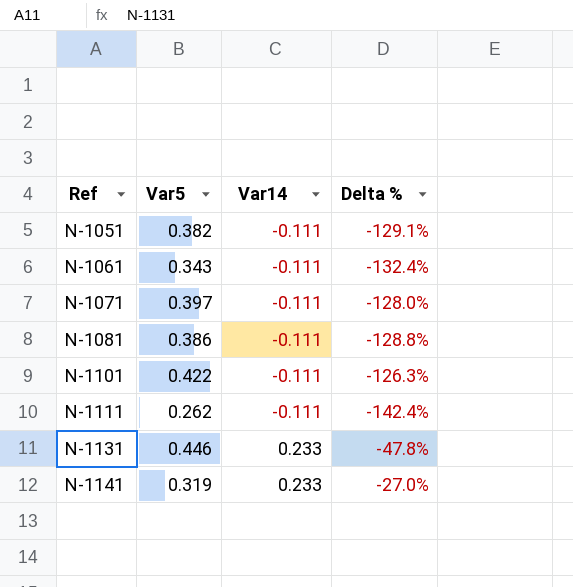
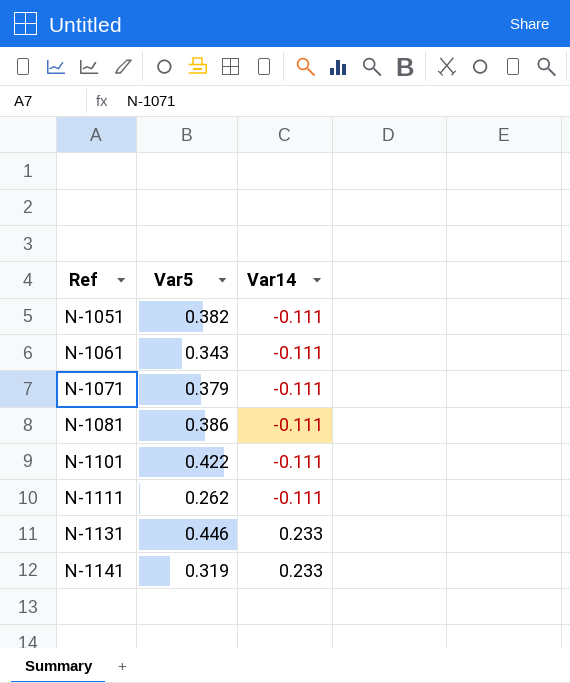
column Delta % | formula: ([Var14] - [Var5]) / [Var5] -> none
N-1071 | Var5: 0.397 -> 0.379

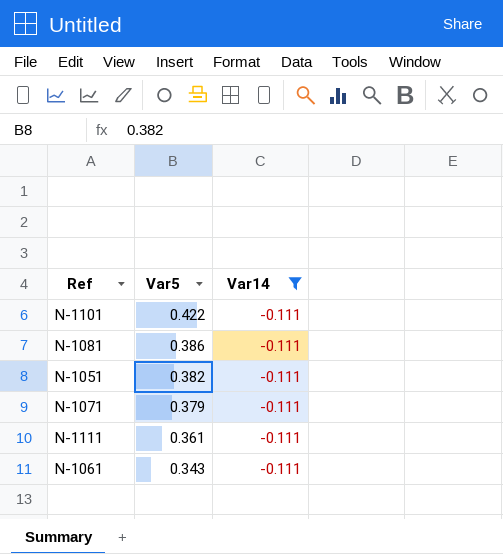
filter: none -> Var14 = -0.111
row order: Ref ascending -> Var5 descending
N-1111 | Var5: 0.262 -> 0.361

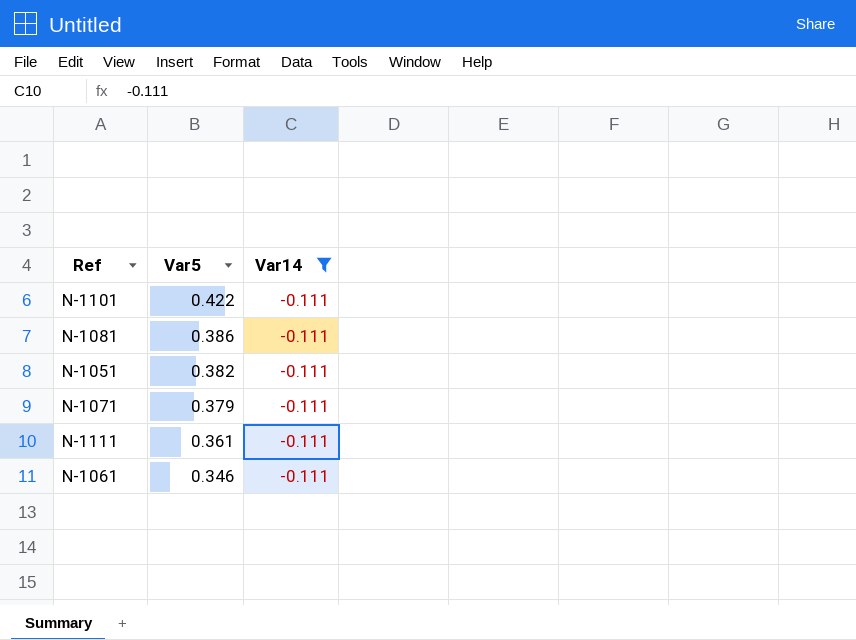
N-1061 | Var5: 0.343 -> 0.346

